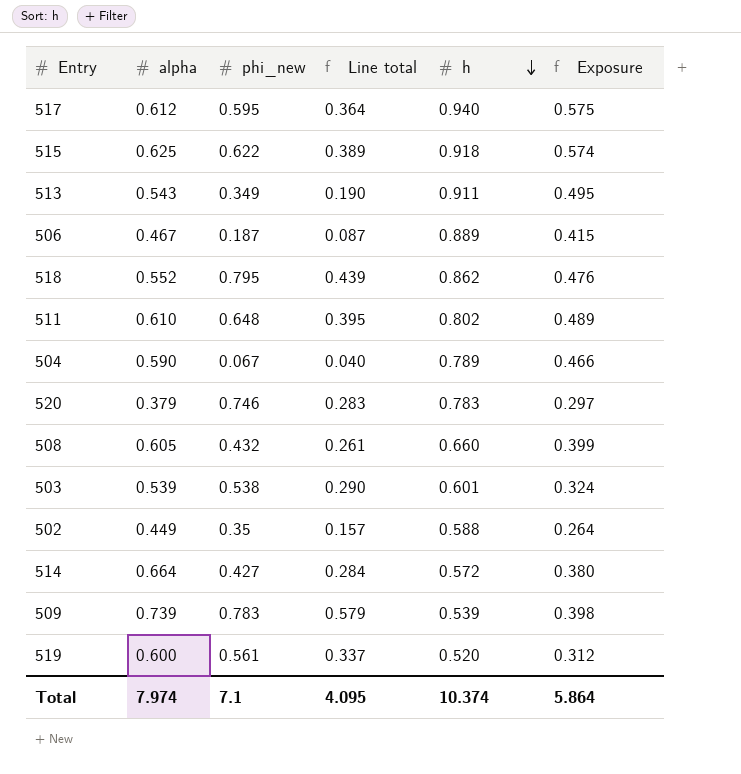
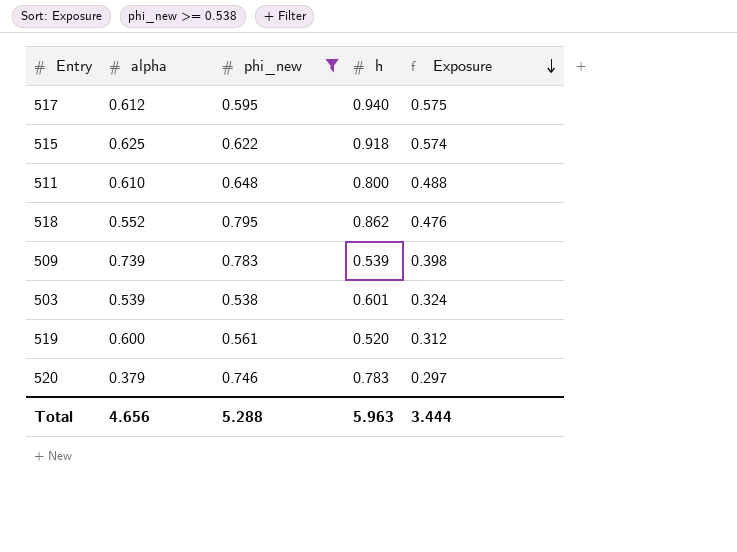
filter: none -> phi_new >= 0.538
row order: h descending -> Exposure descending
column Line total | formula: [alpha] * [phi_new] -> none
511 | h: 0.802 -> 0.800
511 | Exposure: 0.489 -> 0.488
Total | alpha: 7.974 -> 4.656
Total | phi_new: 7.1 -> 5.288
Total | h: 10.374 -> 5.963
Total | Exposure: 5.864 -> 3.444

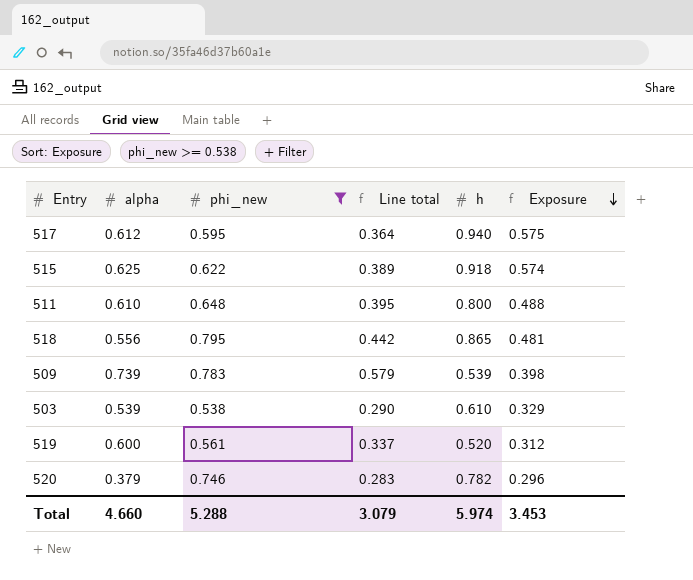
column Line total | formula: none -> [alpha] * [phi_new]
518 | alpha: 0.552 -> 0.556
518 | h: 0.862 -> 0.865
518 | Exposure: 0.476 -> 0.481
503 | h: 0.601 -> 0.610
503 | Exposure: 0.324 -> 0.329
520 | h: 0.783 -> 0.782
520 | Exposure: 0.297 -> 0.296
Total | alpha: 4.656 -> 4.660
Total | h: 5.963 -> 5.974
Total | Exposure: 3.444 -> 3.453

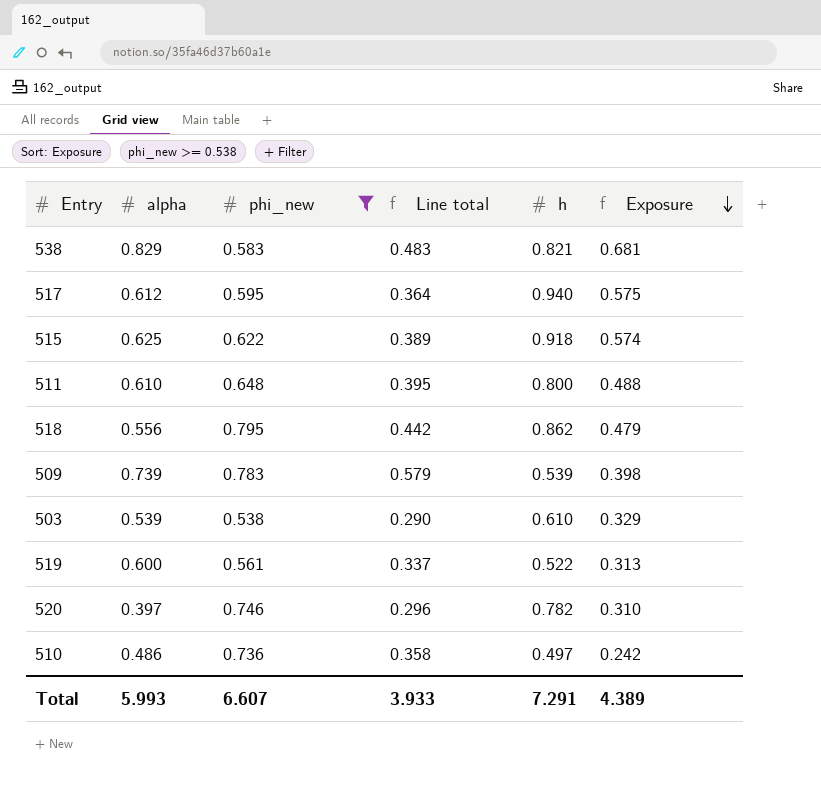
row 538: none -> 0.829 | 0.583 | 0.483 | 0.821 | 0.681
518 | h: 0.865 -> 0.862
518 | Exposure: 0.481 -> 0.479
519 | h: 0.520 -> 0.522
519 | Exposure: 0.312 -> 0.313
520 | alpha: 0.379 -> 0.397
520 | Line total: 0.283 -> 0.296
520 | Exposure: 0.296 -> 0.310
row 510: none -> 0.486 | 0.736 | 0.358 | 0.497 | 0.242
Total | alpha: 4.660 -> 5.993
Total | phi_new: 5.288 -> 6.607
Total | Line total: 3.079 -> 3.933
Total | h: 5.974 -> 7.291
Total | Exposure: 3.453 -> 4.389

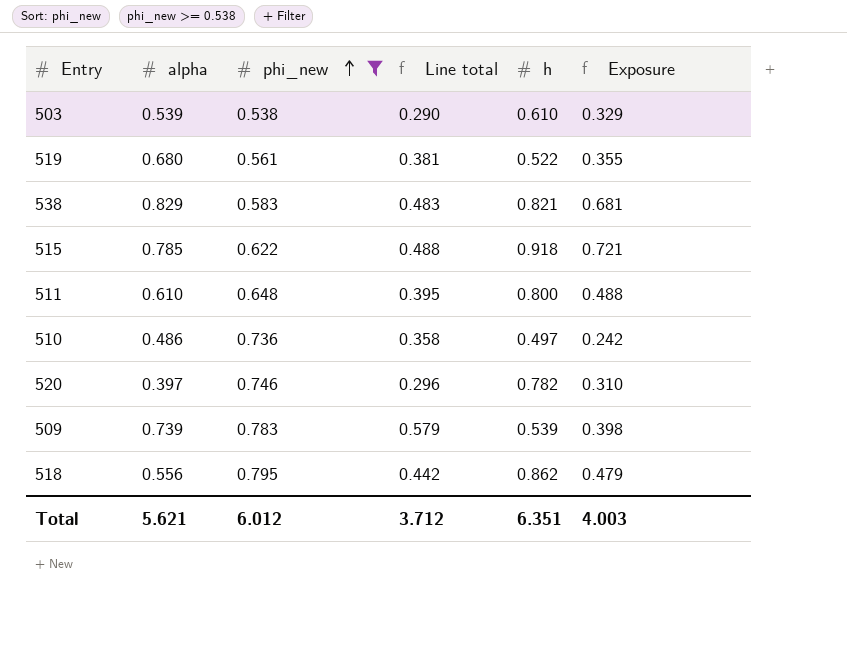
row order: Exposure descending -> phi_new ascending
row 517: 0.612 | 0.595 | 0.364 | 0.940 | 0.575 -> none
519 | alpha: 0.600 -> 0.680
519 | Line total: 0.337 -> 0.381
519 | Exposure: 0.313 -> 0.355
515 | alpha: 0.625 -> 0.785
515 | Line total: 0.389 -> 0.488
515 | Exposure: 0.574 -> 0.721
Total | alpha: 5.993 -> 5.621
Total | phi_new: 6.607 -> 6.012
Total | Line total: 3.933 -> 3.712
Total | h: 7.291 -> 6.351
Total | Exposure: 4.389 -> 4.003

